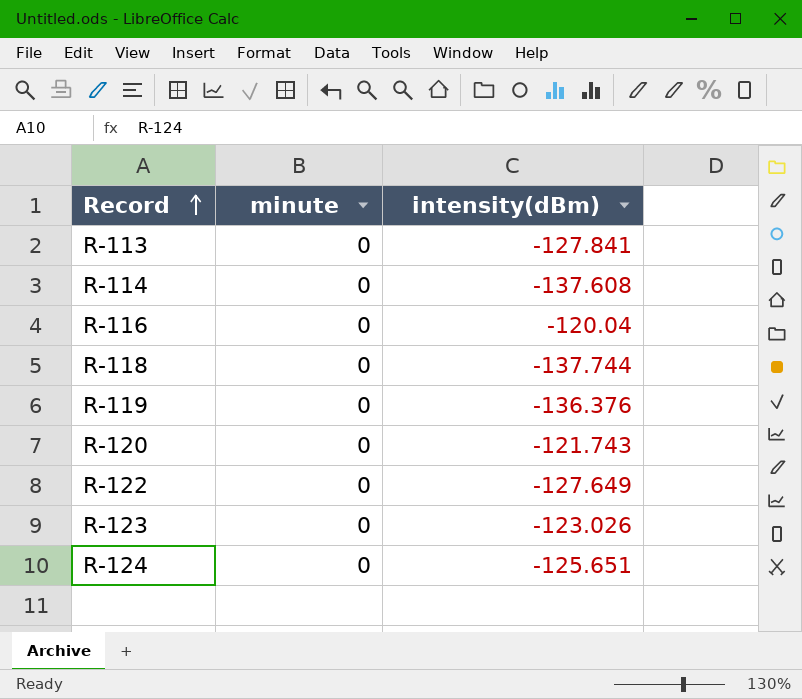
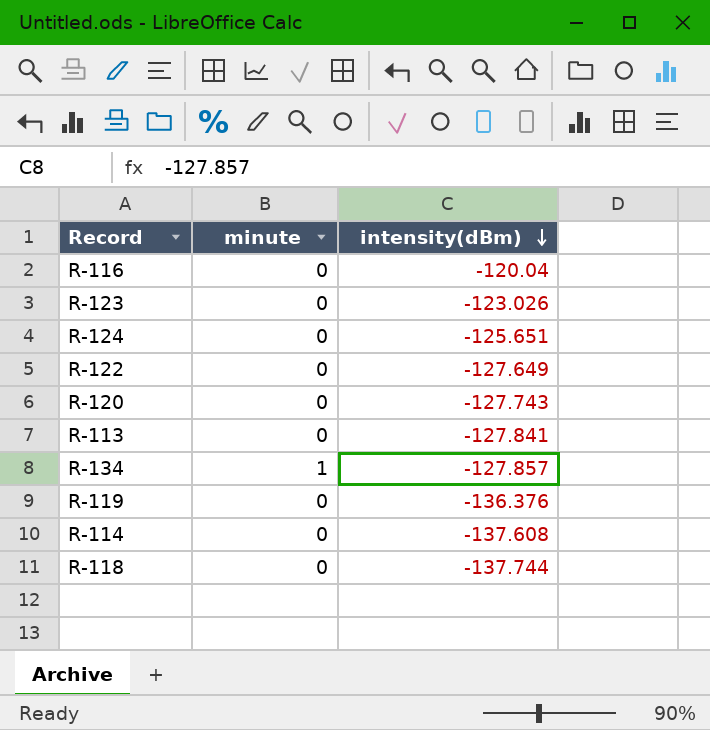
row order: Record ascending -> intensity(dBm) descending
R-120 | intensity(dBm): -121.743 -> -127.743
row R-134: none -> 1 | -127.857

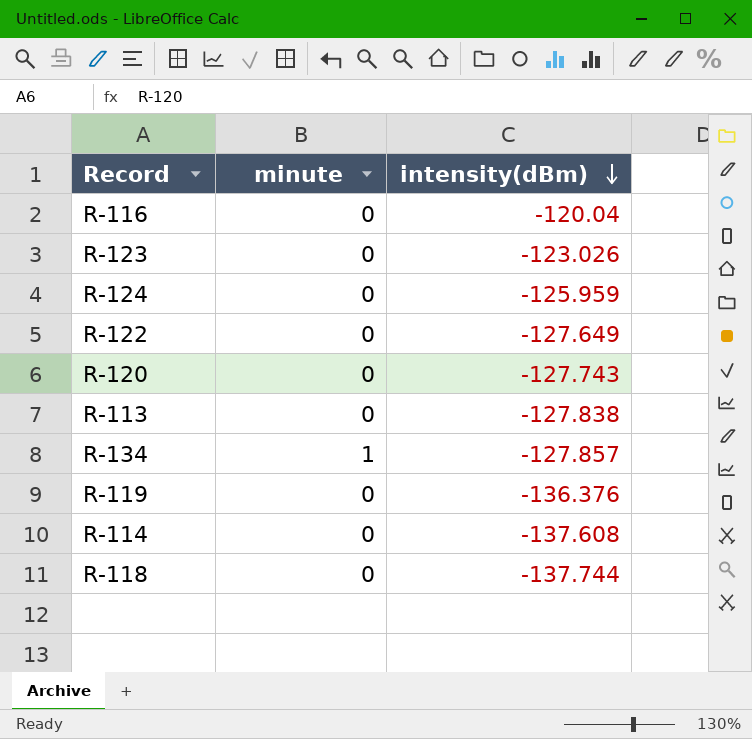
R-124 | intensity(dBm): -125.651 -> -125.959
R-113 | intensity(dBm): -127.841 -> -127.838

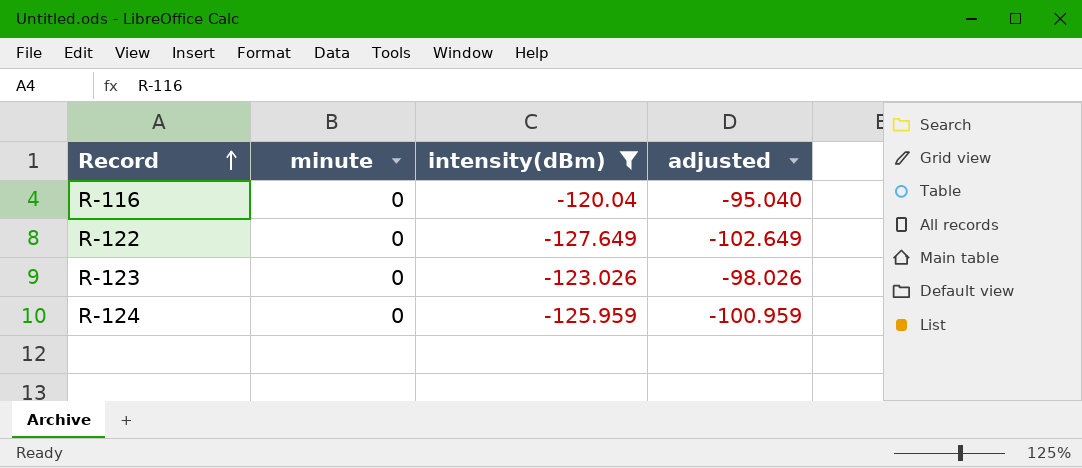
filter: none -> intensity(dBm) >= -127.649
row order: intensity(dBm) descending -> Record ascending
column adjusted | formula: none -> [intensity(dBm)] + 25

